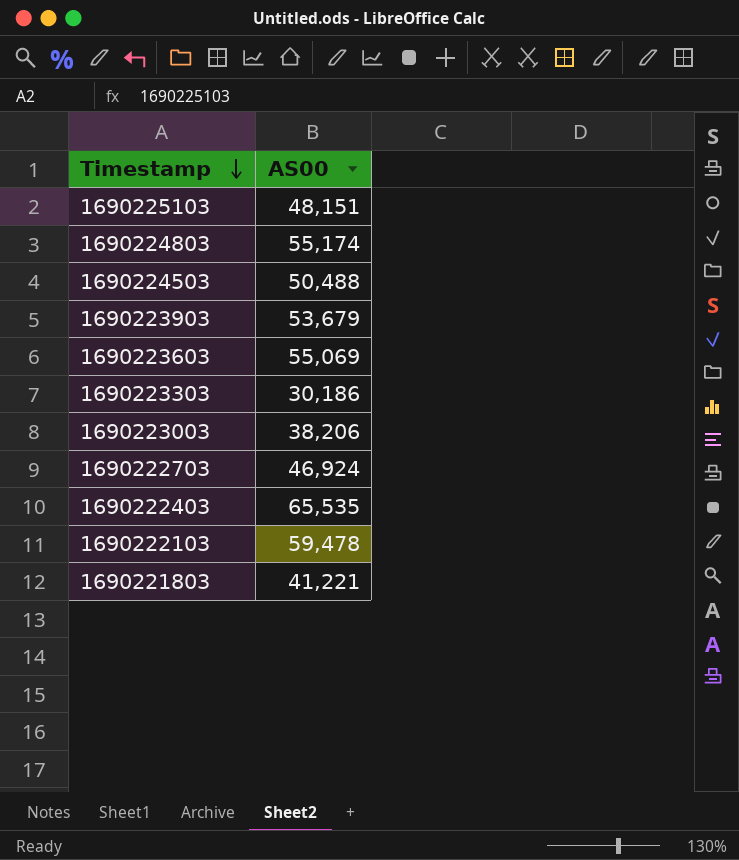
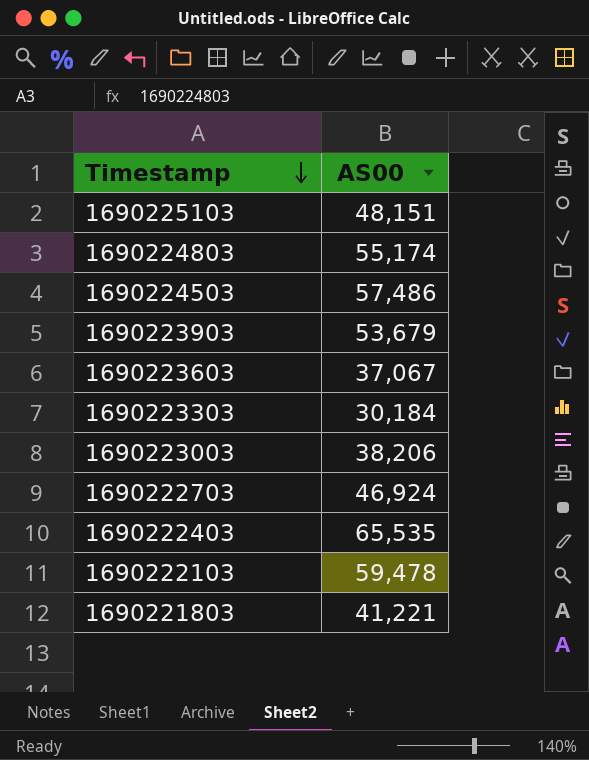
1690224503 | AS00: 50,488 -> 57,486
1690223603 | AS00: 55,069 -> 37,067
1690223303 | AS00: 30,186 -> 30,184

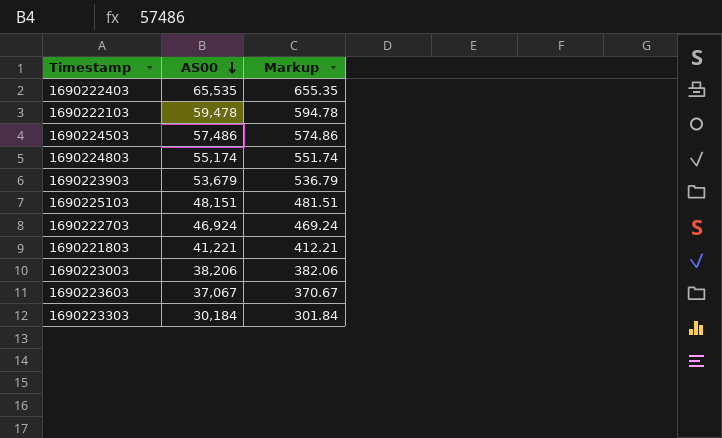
row order: Timestamp descending -> AS00 descending
column Markup | formula: none -> [AS00] * 0.01

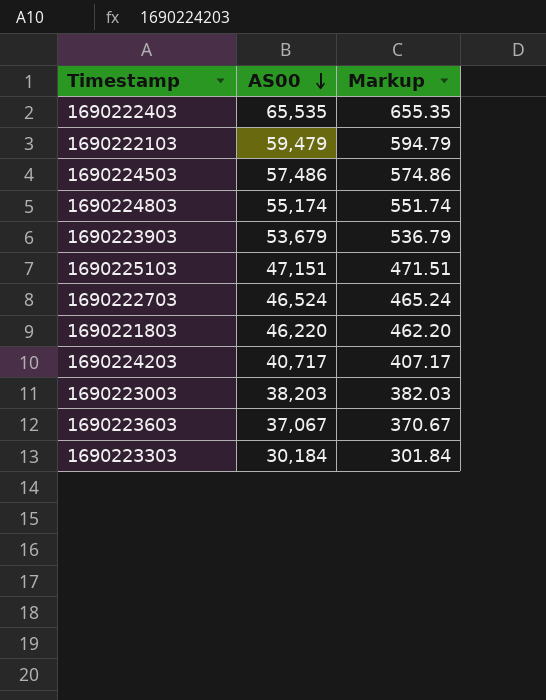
1690222103 | AS00: 59,478 -> 59,479
1690222103 | Markup: 594.78 -> 594.79
1690225103 | AS00: 48,151 -> 47,151
1690225103 | Markup: 481.51 -> 471.51
1690222703 | AS00: 46,924 -> 46,524
1690222703 | Markup: 469.24 -> 465.24
1690221803 | AS00: 41,221 -> 46,220
1690221803 | Markup: 412.21 -> 462.20
row 1690224203: none -> 40,717 | 407.17
1690223003 | AS00: 38,206 -> 38,203
1690223003 | Markup: 382.06 -> 382.03

